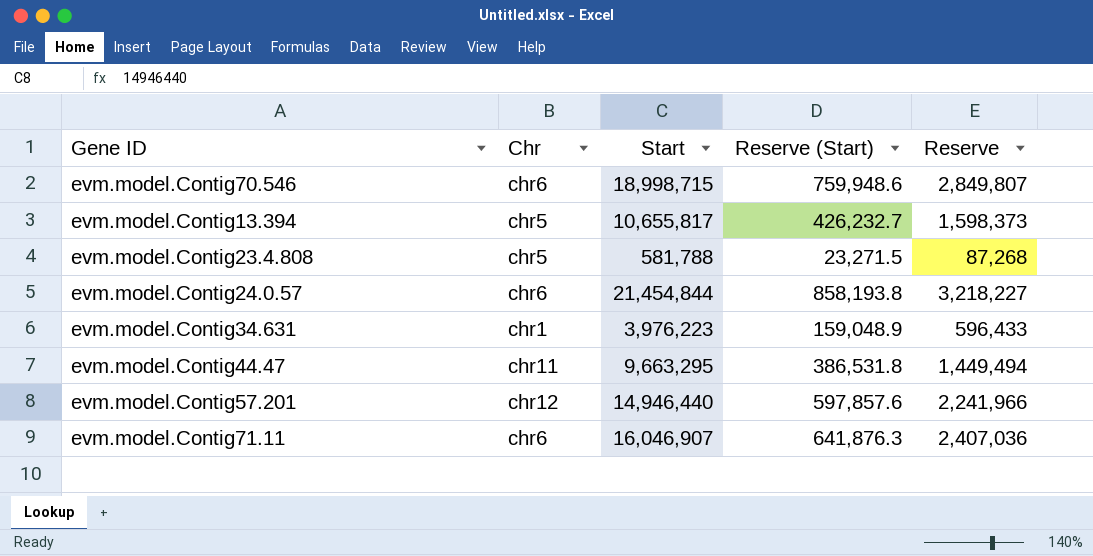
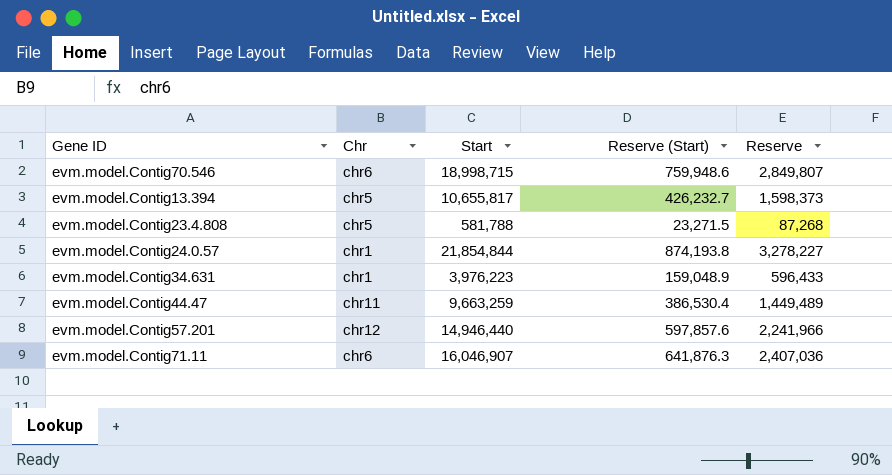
evm.model.Contig24.0.57 | Chr: chr6 -> chr1
evm.model.Contig24.0.57 | Start: 21,454,844 -> 21,854,844
evm.model.Contig24.0.57 | Reserve (Start): 858,193.8 -> 874,193.8
evm.model.Contig24.0.57 | Reserve: 3,218,227 -> 3,278,227
evm.model.Contig44.47 | Start: 9,663,295 -> 9,663,259
evm.model.Contig44.47 | Reserve (Start): 386,531.8 -> 386,530.4
evm.model.Contig44.47 | Reserve: 1,449,494 -> 1,449,489

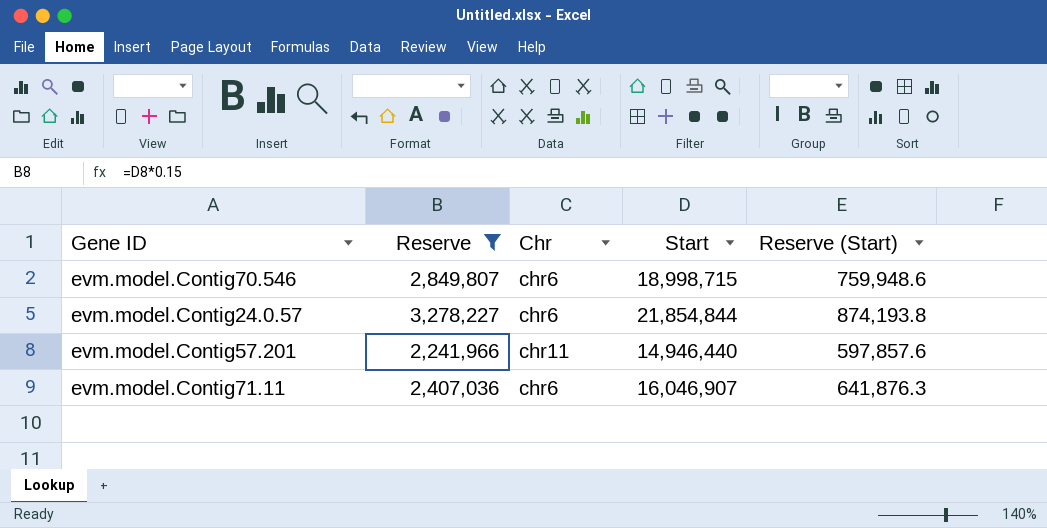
filter: none -> Reserve >= 2,241,966
column Reserve | position: 5 -> 2
evm.model.Contig24.0.57 | Chr: chr1 -> chr6
evm.model.Contig57.201 | Chr: chr12 -> chr11

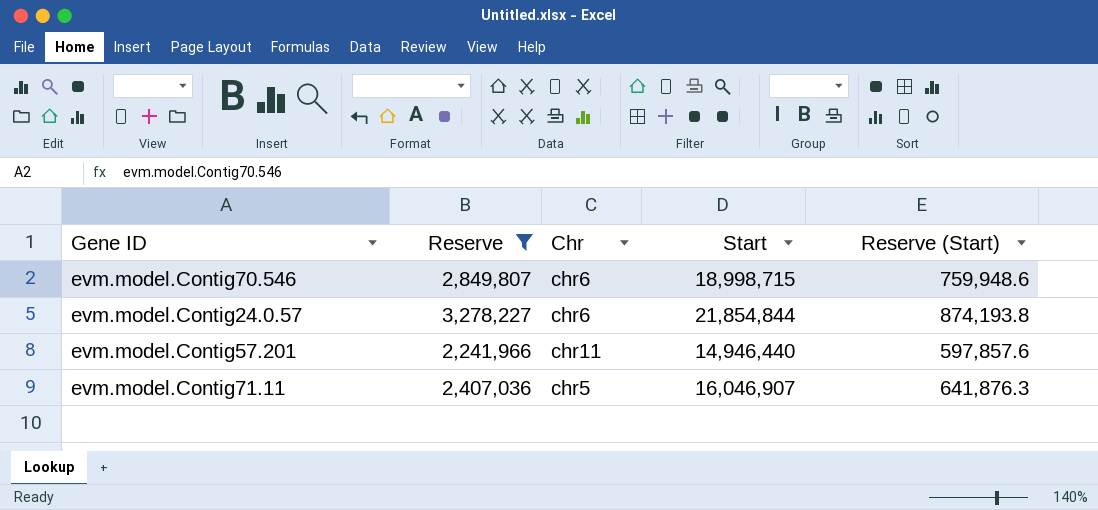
evm.model.Contig71.11 | Chr: chr6 -> chr5

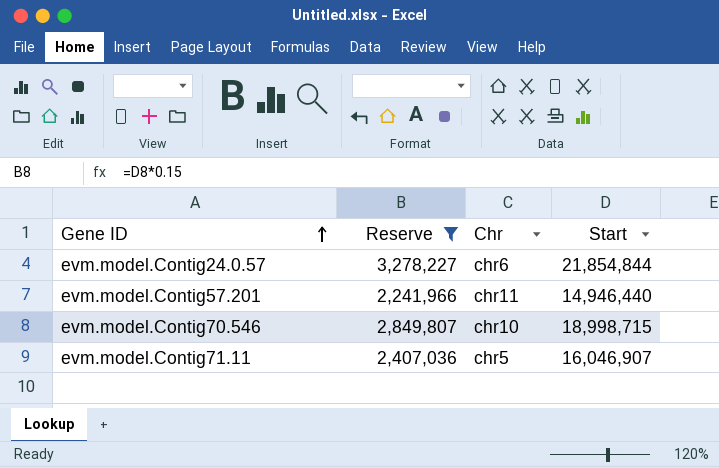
row order: none -> Gene ID ascending
column Reserve (Start) | formula: [Start] * 0.04 -> none
evm.model.Contig70.546 | Chr: chr6 -> chr10

